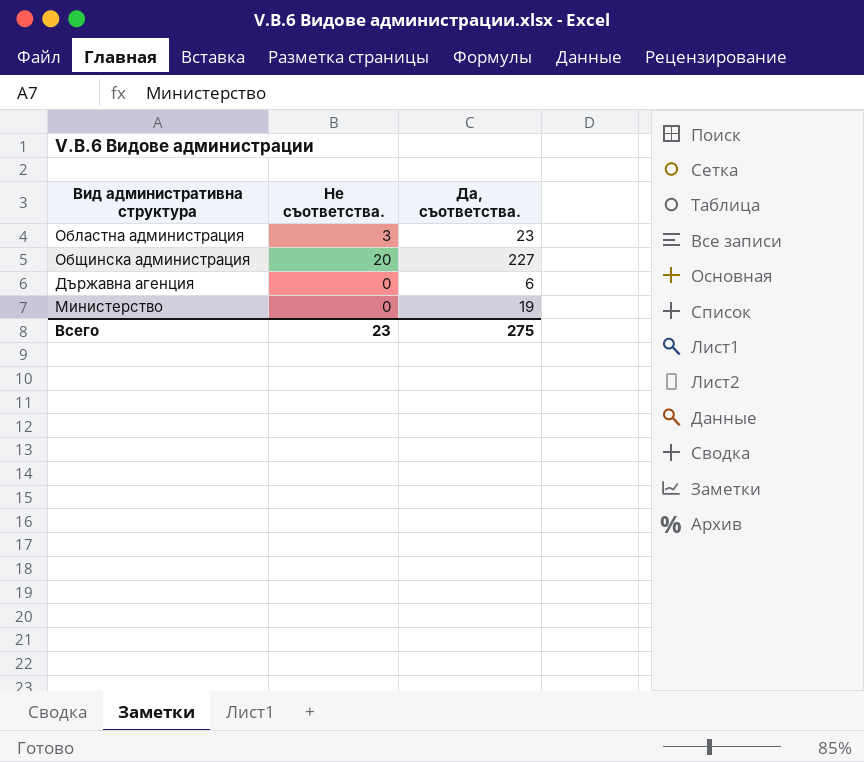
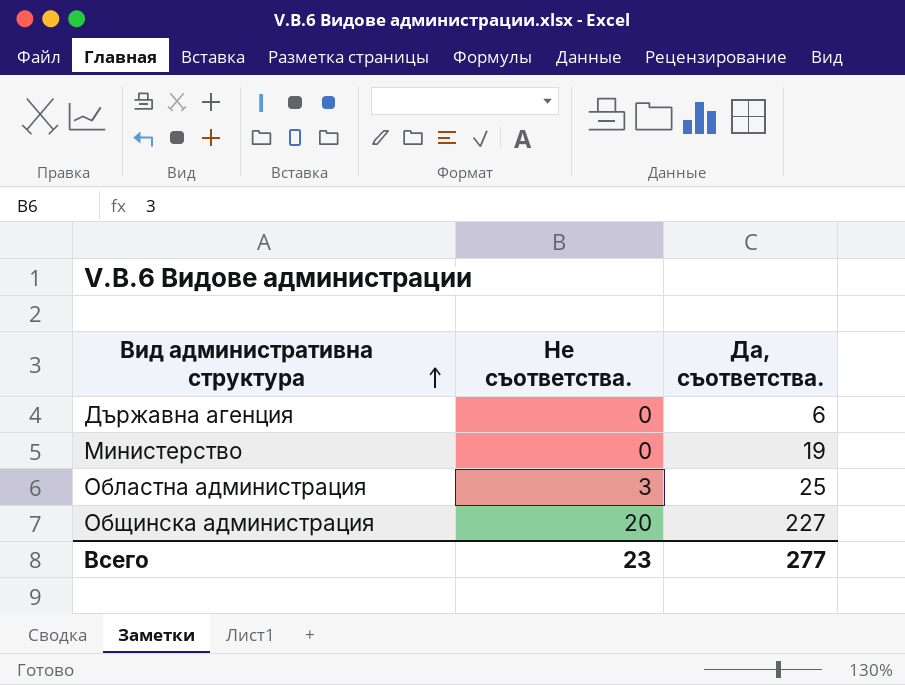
row order: none -> Вид административна структура ascending
Областна администрация | Да, съответства.: 23 -> 25
Всего | Да, съответства.: 275 -> 277

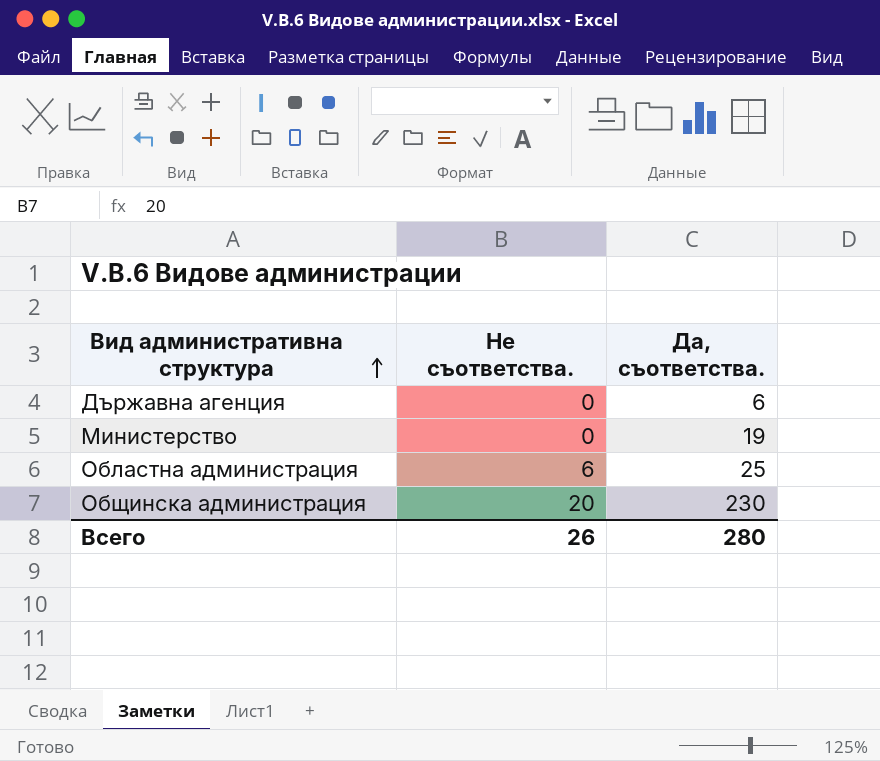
Областна администрация | Не съответства.: 3 -> 6
Общинска администрация | Да, съответства.: 227 -> 230
Всего | Не съответства.: 23 -> 26
Всего | Да, съответства.: 277 -> 280

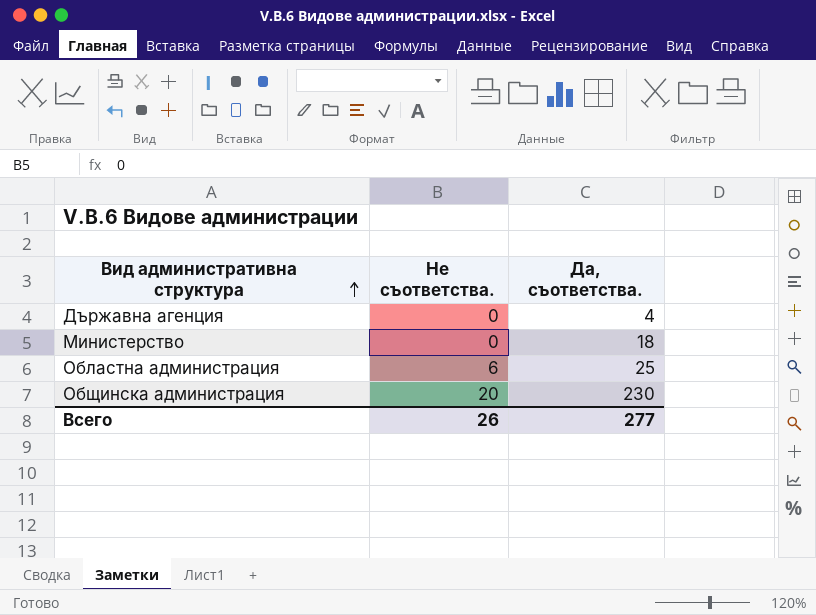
Държавна агенция | Да, съответства.: 6 -> 4
Министерство | Да, съответства.: 19 -> 18
Всего | Да, съответства.: 280 -> 277

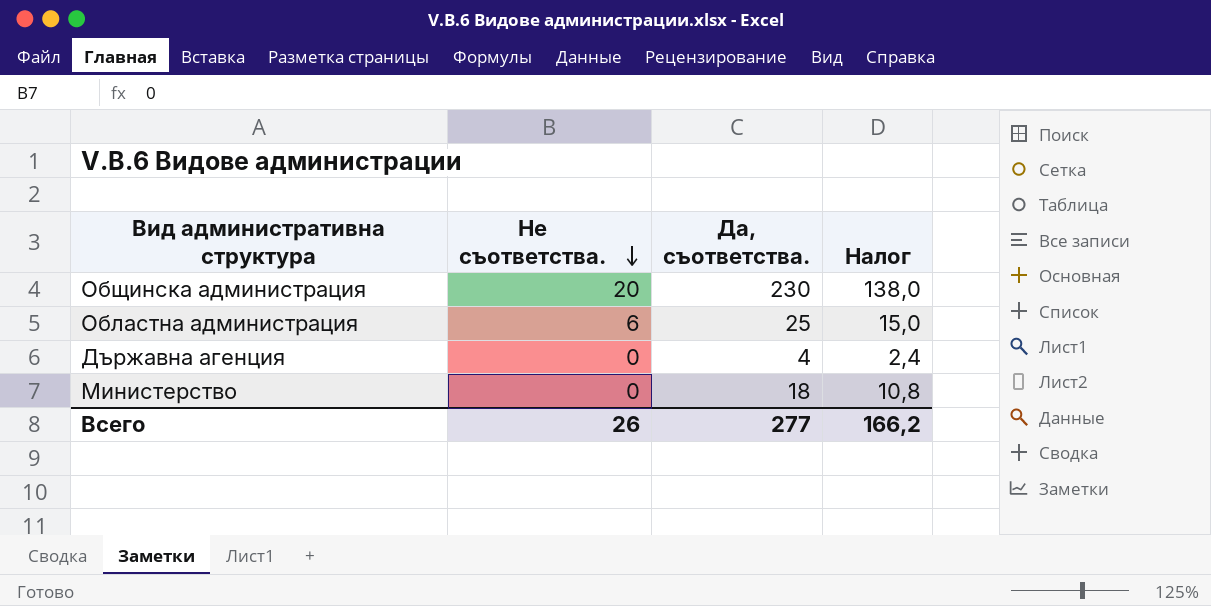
row order: Вид административна структура ascending -> Не съответства. descending
column Налог | formula: none -> [Да, съответства.] * 0,6

